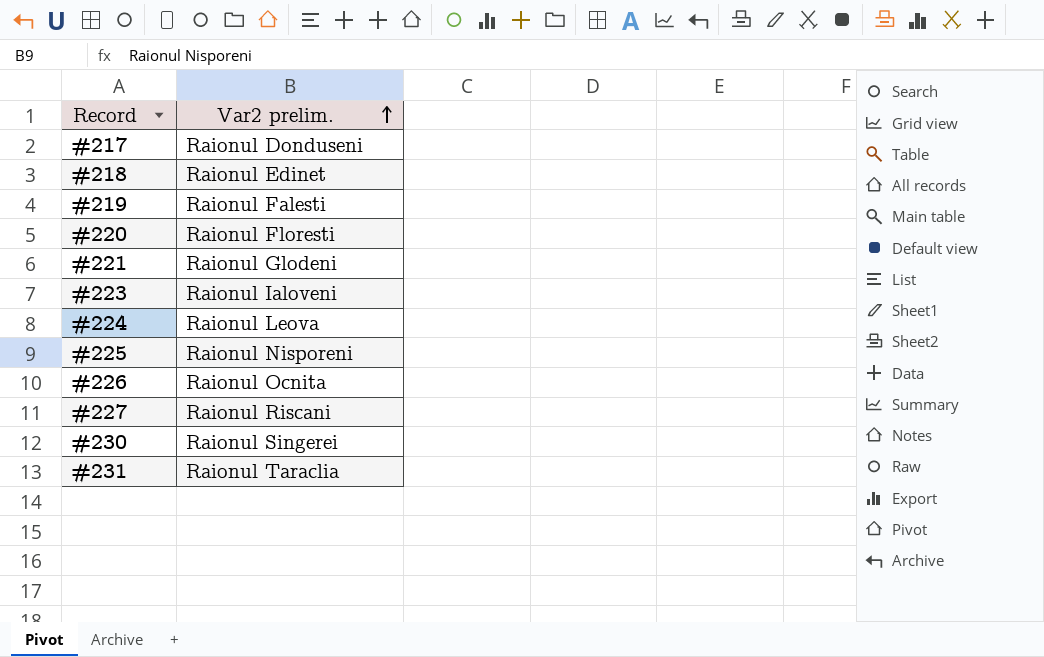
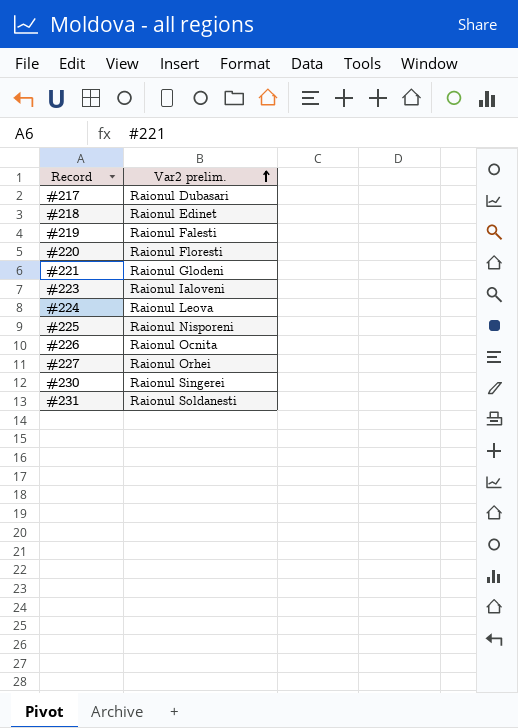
#217 | Var2 prelim.: Raionul Donduseni -> Raionul Dubasari
#227 | Var2 prelim.: Raionul Riscani -> Raionul Orhei
#231 | Var2 prelim.: Raionul Taraclia -> Raionul Soldanesti

